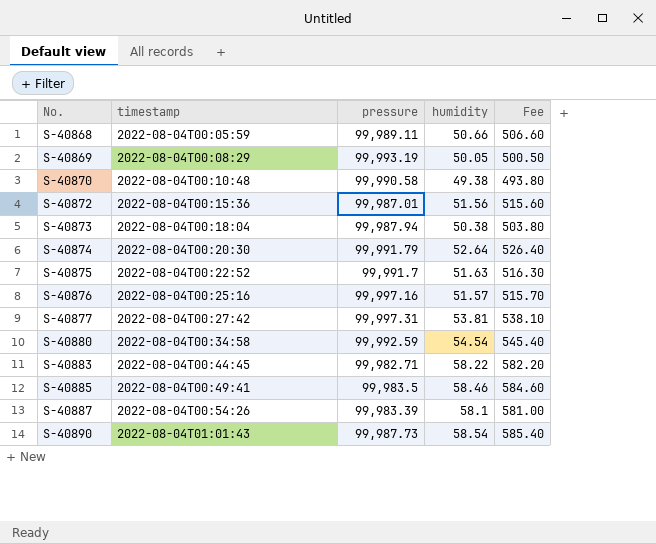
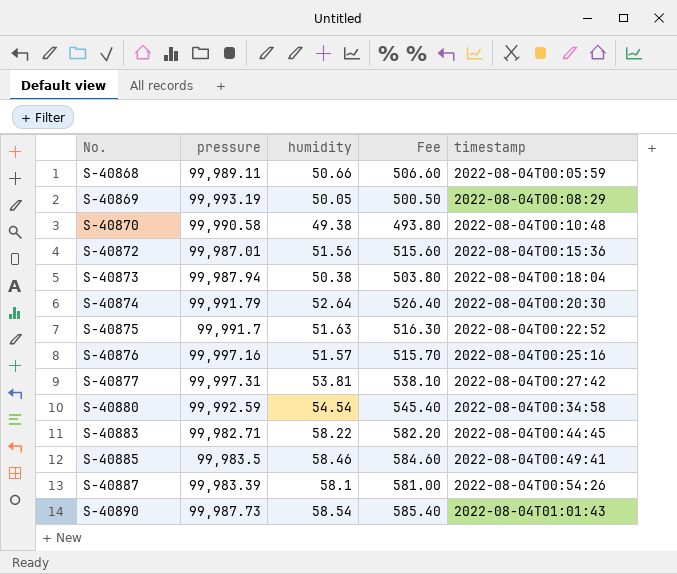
column timestamp | position: 2 -> 5

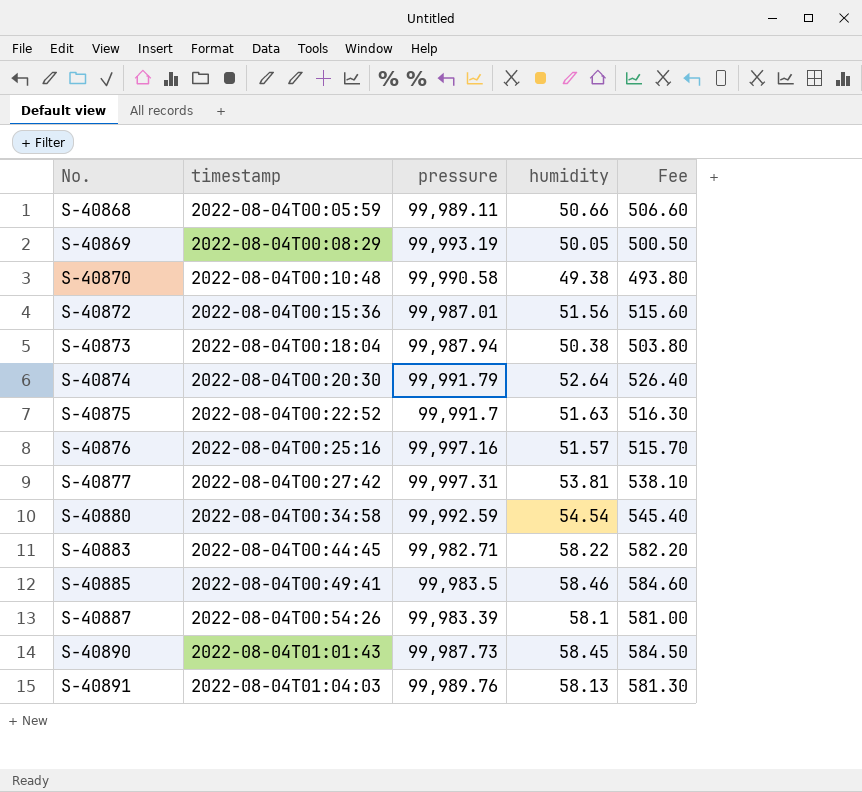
column timestamp | position: 5 -> 2
S-40890 | humidity: 58.54 -> 58.45
S-40890 | Fee: 585.40 -> 584.50
row S-40891: none -> 2022-08-04T01:04:03 | 99,989.76 | 58.13 | 581.30

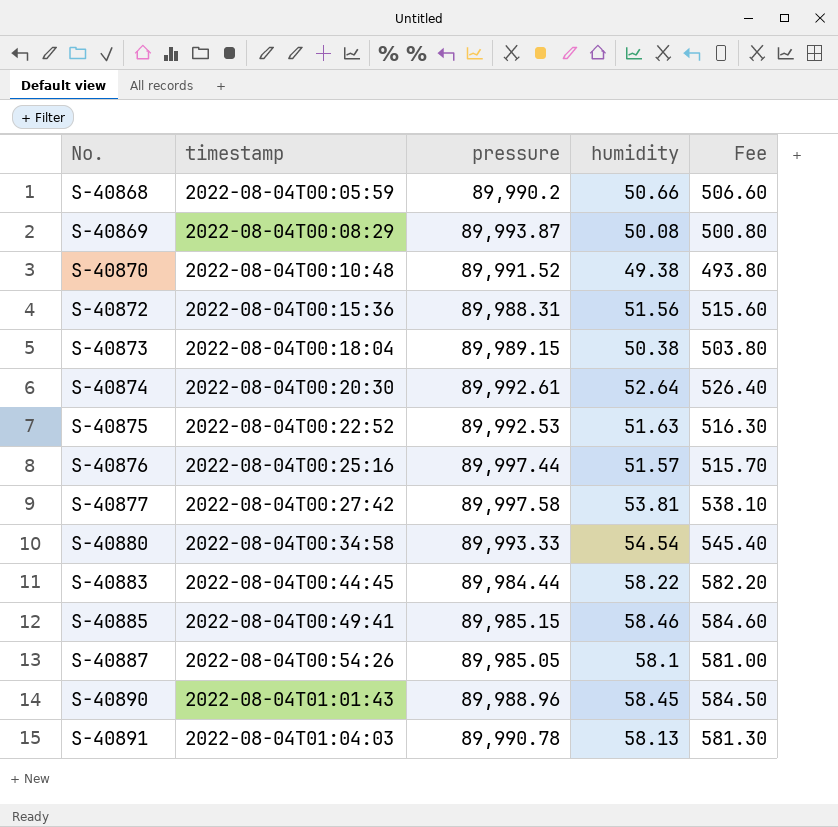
S-40868 | pressure: 99,989.11 -> 89,990.2
S-40869 | pressure: 99,993.19 -> 89,993.87
S-40869 | humidity: 50.05 -> 50.08
S-40869 | Fee: 500.50 -> 500.80
S-40870 | pressure: 99,990.58 -> 89,991.52
S-40872 | pressure: 99,987.01 -> 89,988.31
S-40873 | pressure: 99,987.94 -> 89,989.15
S-40874 | pressure: 99,991.79 -> 89,992.61
S-40875 | pressure: 99,991.7 -> 89,992.53
S-40876 | pressure: 99,997.16 -> 89,997.44
S-40877 | pressure: 99,997.31 -> 89,997.58
S-40880 | pressure: 99,992.59 -> 89,993.33
S-40883 | pressure: 99,982.71 -> 89,984.44
S-40885 | pressure: 99,983.5 -> 89,985.15
S-40887 | pressure: 99,983.39 -> 89,985.05
S-40890 | pressure: 99,987.73 -> 89,988.96
S-40891 | pressure: 99,989.76 -> 89,990.78

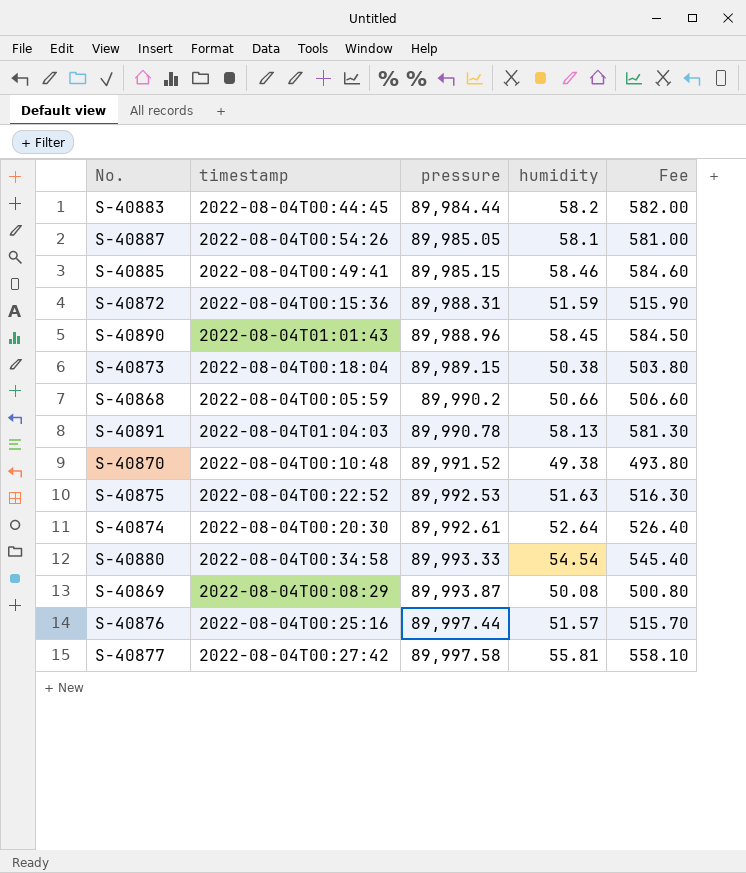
row order: No. ascending -> pressure ascending
S-40883 | humidity: 58.22 -> 58.2
S-40883 | Fee: 582.20 -> 582.00
S-40872 | humidity: 51.56 -> 51.59
S-40872 | Fee: 515.60 -> 515.90
S-40877 | humidity: 53.81 -> 55.81
S-40877 | Fee: 538.10 -> 558.10

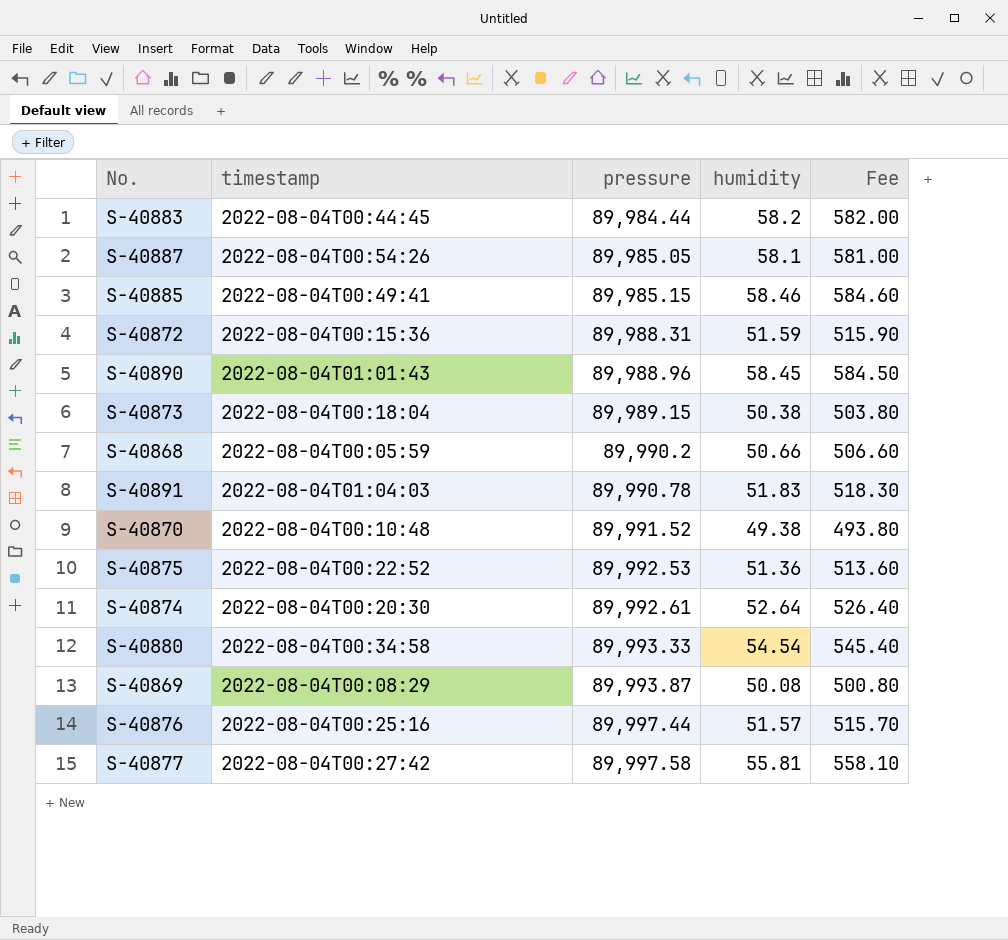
S-40891 | humidity: 58.13 -> 51.83
S-40891 | Fee: 581.30 -> 518.30
S-40875 | humidity: 51.63 -> 51.36
S-40875 | Fee: 516.30 -> 513.60

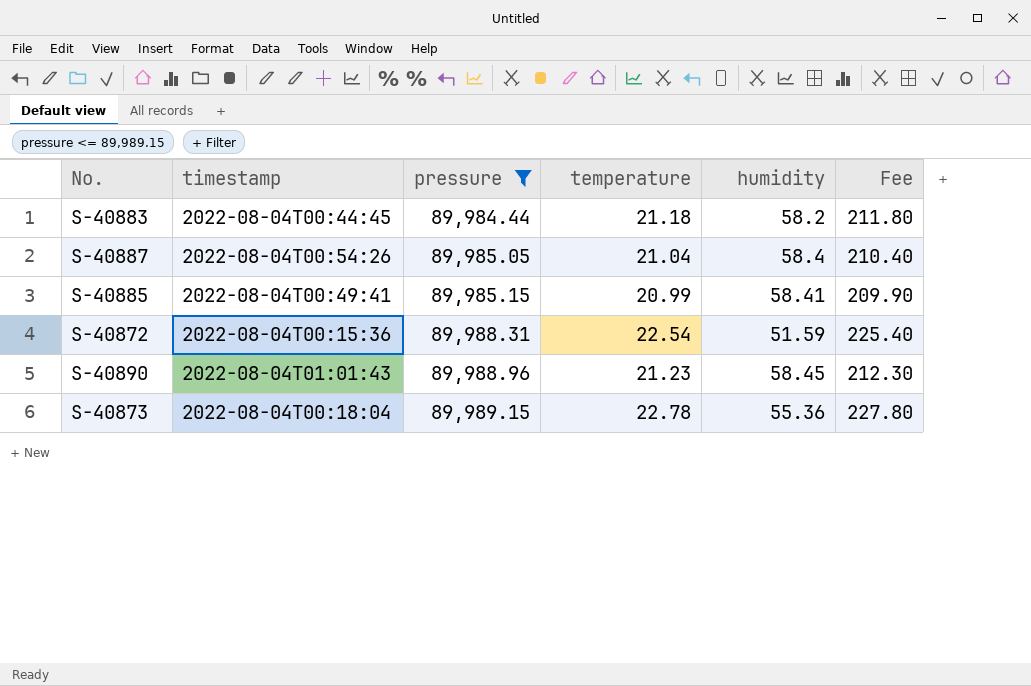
filter: none -> pressure <= 89,989.15
column temperature | position: none -> 4
column Fee | formula: [humidity] * 10 -> [temperature] * 10
S-40887 | humidity: 58.1 -> 58.4
S-40885 | humidity: 58.46 -> 58.41
S-40873 | humidity: 50.38 -> 55.36

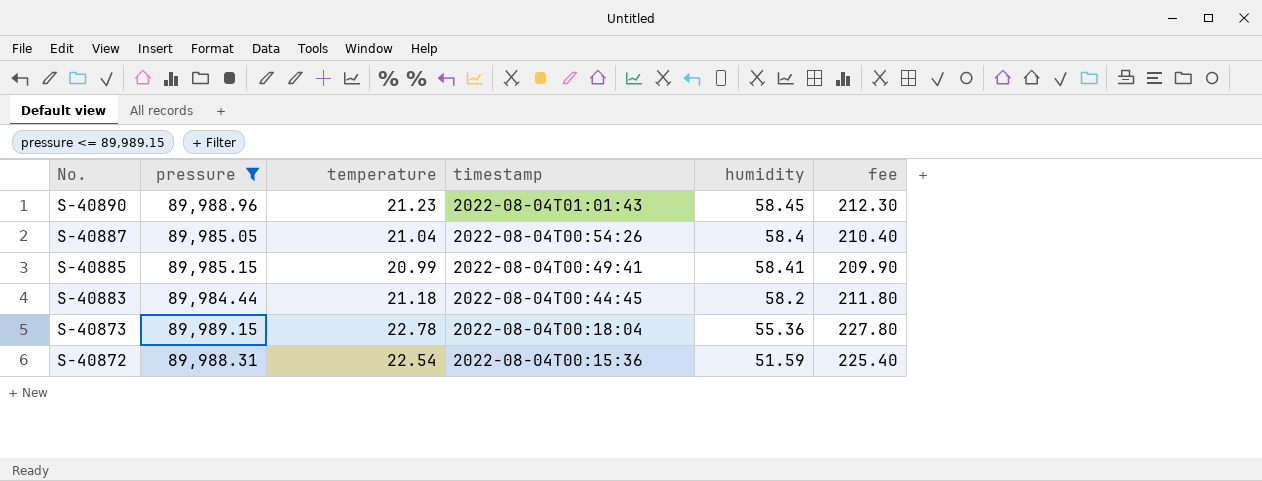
row order: pressure ascending -> No. descending
column timestamp | position: 2 -> 4
column name: Fee -> fee

